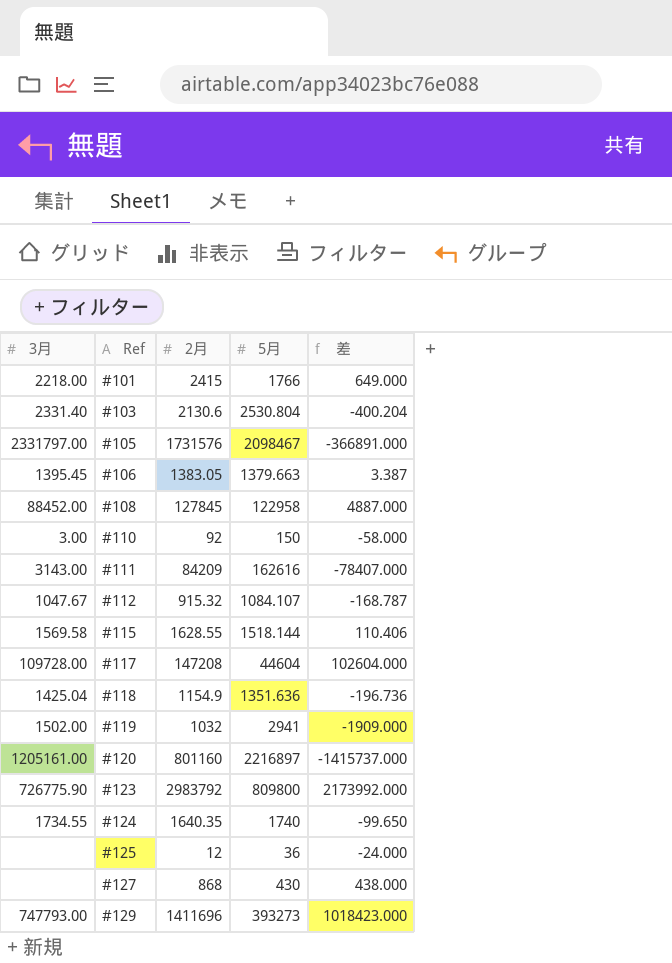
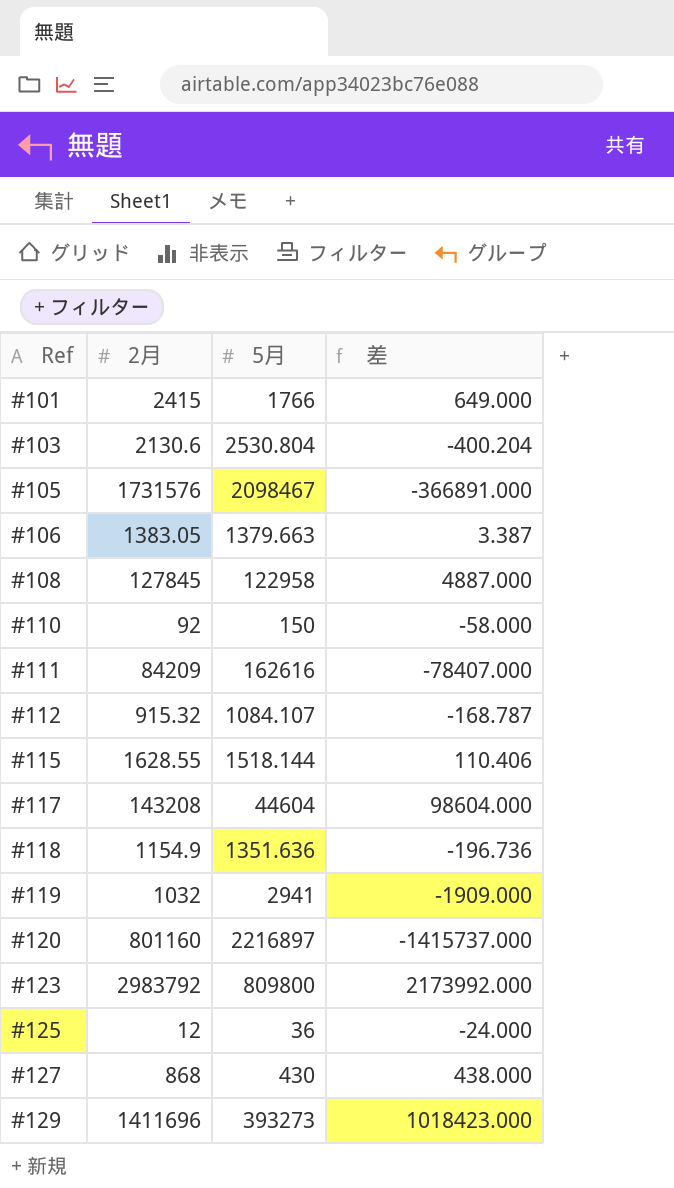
column 3月 | position: 1 -> none
row #124: 1734.55 | 1640.35 | 1740 | -99.650 -> none
#117 | 2月: 147208 -> 143208
#117 | 差: 102604.000 -> 98604.000

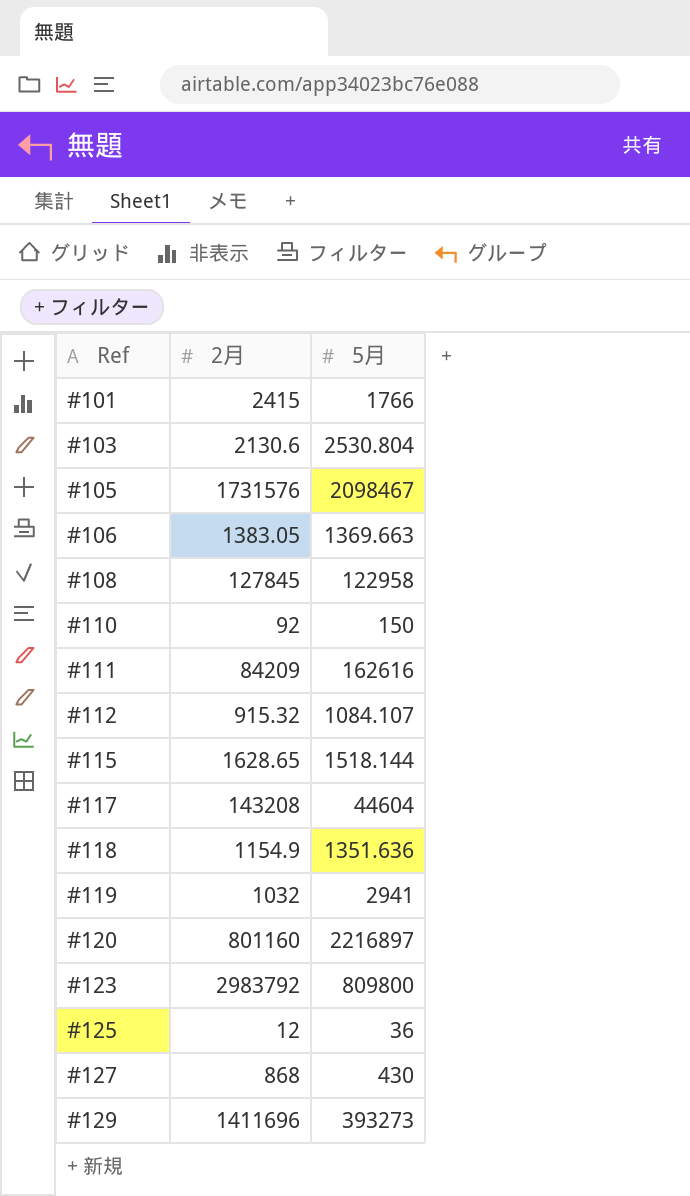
column 差 | formula: [2月] - [5月] -> none
#106 | 5月: 1379.663 -> 1369.663
#115 | 2月: 1628.55 -> 1628.65

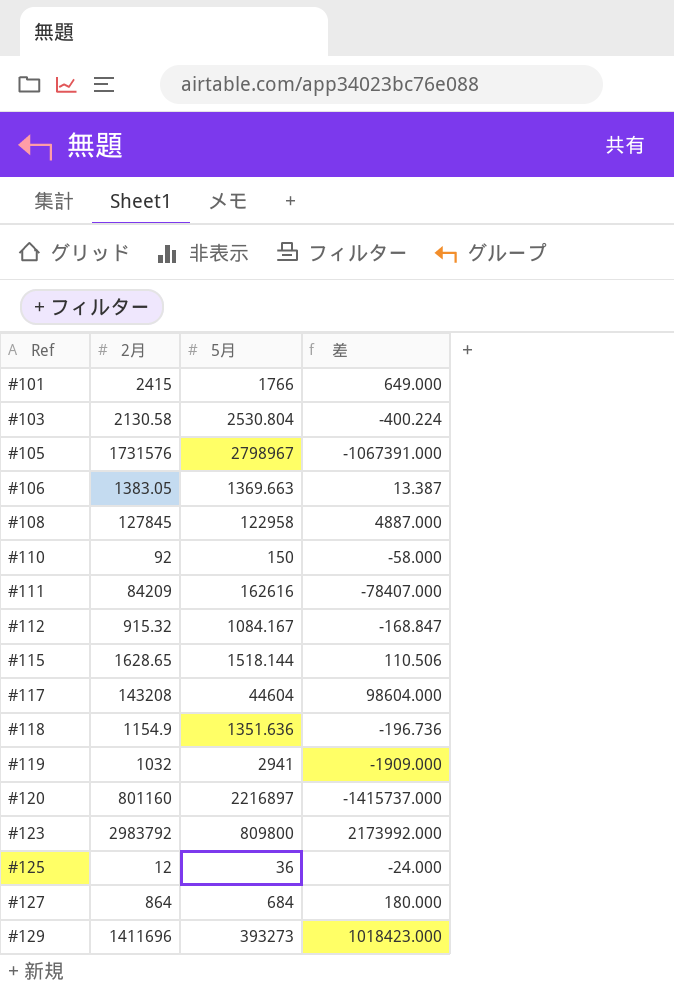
column 差 | formula: none -> [2月] - [5月]
#103 | 2月: 2130.6 -> 2130.58
#105 | 5月: 2098467 -> 2798967
#112 | 5月: 1084.107 -> 1084.167
#127 | 2月: 868 -> 864
#127 | 5月: 430 -> 684

